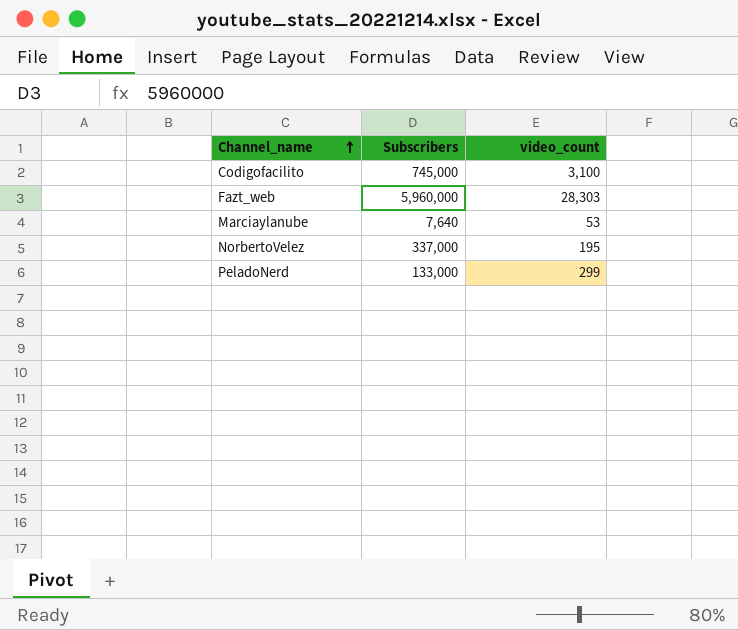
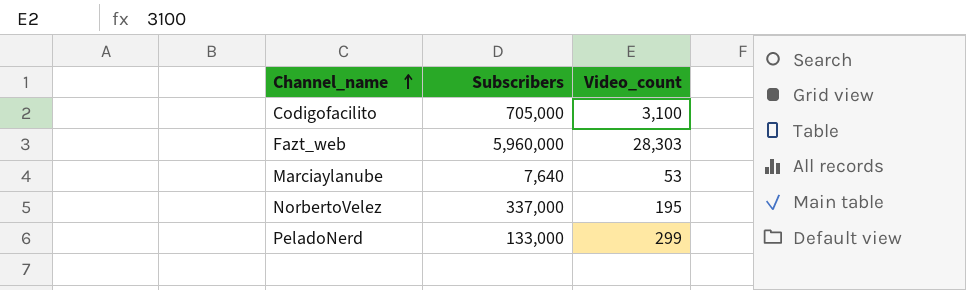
column name: video_count -> Video_count
Codigofacilito | Subscribers: 745,000 -> 705,000

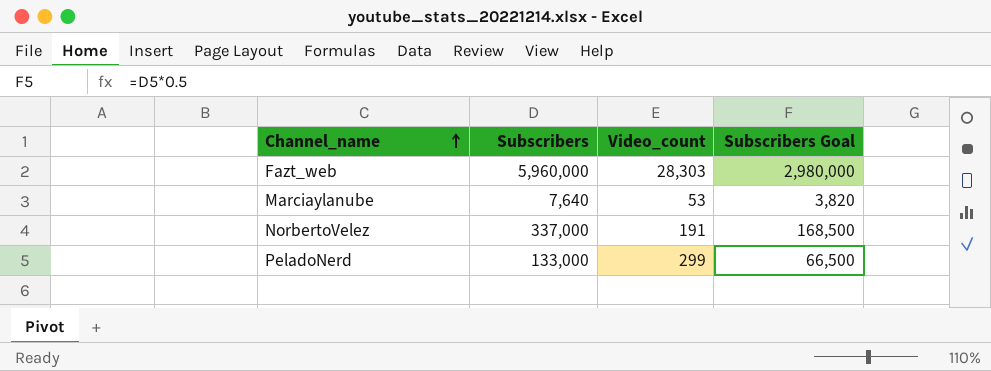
column Subscribers Goal | formula: none -> [Subscribers] * 0.5
row Codigofacilito: 705,000 | 3,100 -> none
NorbertoVelez | Video_count: 195 -> 191

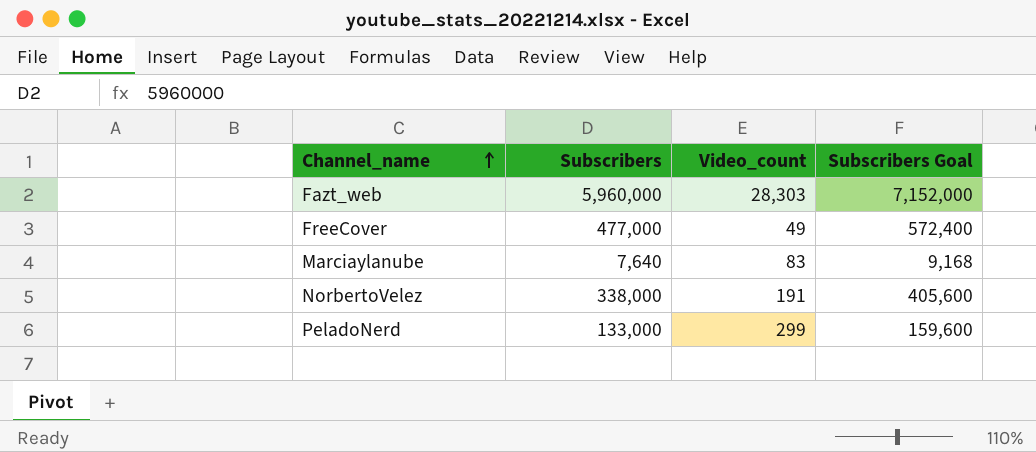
column Subscribers Goal | formula: [Subscribers] * 0.5 -> [Subscribers] * 1.2
row FreeCover: none -> 477,000 | 49 | 572,400
Marciaylanube | Video_count: 53 -> 83
NorbertoVelez | Subscribers: 337,000 -> 338,000

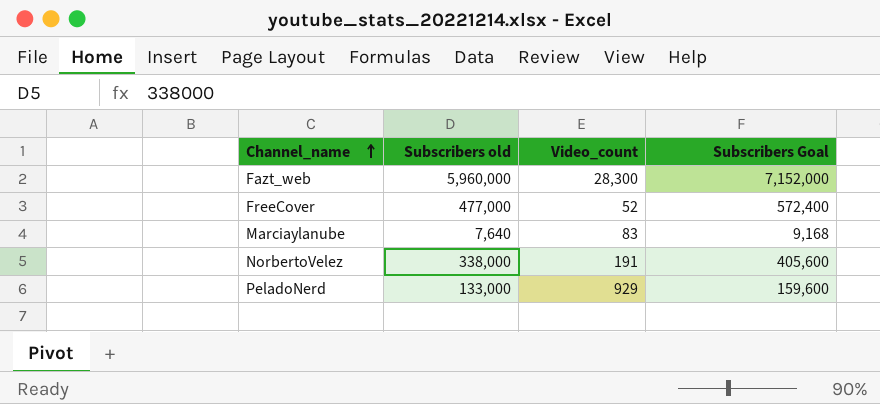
column name: Subscribers -> Subscribers old
Fazt_web | Video_count: 28,303 -> 28,300
FreeCover | Video_count: 49 -> 52
PeladoNerd | Video_count: 299 -> 929

